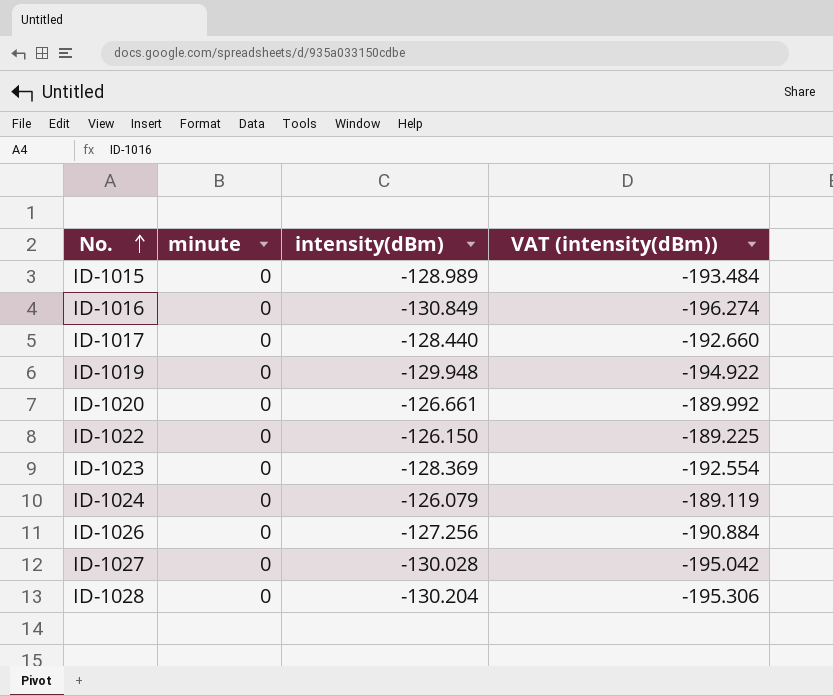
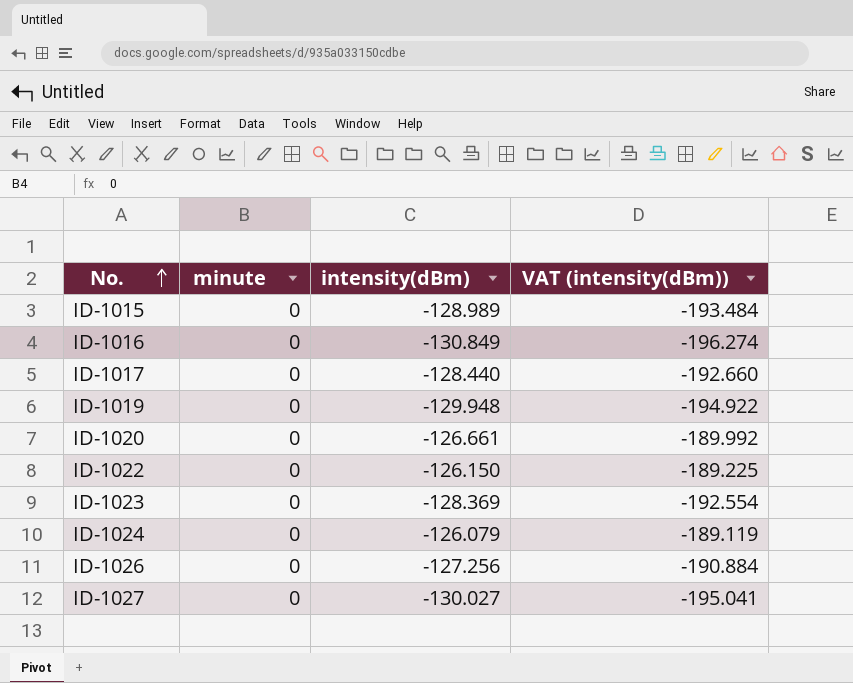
row ID-1028: 0 | -130.204 | -195.306 -> none
ID-1027 | intensity(dBm): -130.028 -> -130.027
ID-1027 | VAT (intensity(dBm)): -195.042 -> -195.041

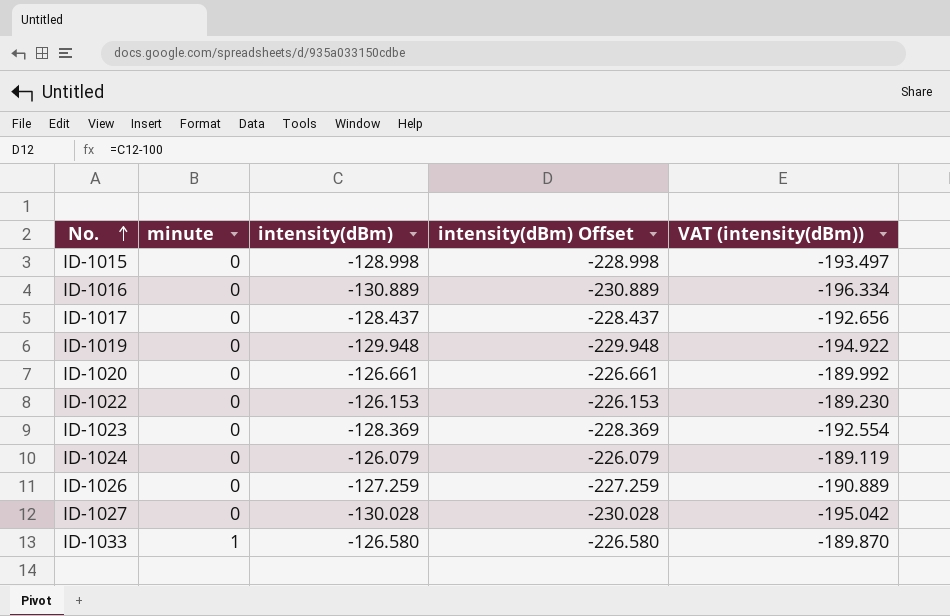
column intensity(dBm) Offset | formula: none -> [intensity(dBm)] - 100
ID-1015 | intensity(dBm): -128.989 -> -128.998
ID-1015 | VAT (intensity(dBm)): -193.484 -> -193.497
ID-1016 | intensity(dBm): -130.849 -> -130.889
ID-1016 | VAT (intensity(dBm)): -196.274 -> -196.334
ID-1017 | intensity(dBm): -128.440 -> -128.437
ID-1017 | VAT (intensity(dBm)): -192.660 -> -192.656
ID-1022 | intensity(dBm): -126.150 -> -126.153
ID-1022 | VAT (intensity(dBm)): -189.225 -> -189.230
ID-1026 | intensity(dBm): -127.256 -> -127.259
ID-1026 | VAT (intensity(dBm)): -190.884 -> -190.889
ID-1027 | intensity(dBm): -130.027 -> -130.028
ID-1027 | VAT (intensity(dBm)): -195.041 -> -195.042
row ID-1033: none -> 1 | -126.580 | -226.580 | -189.870

